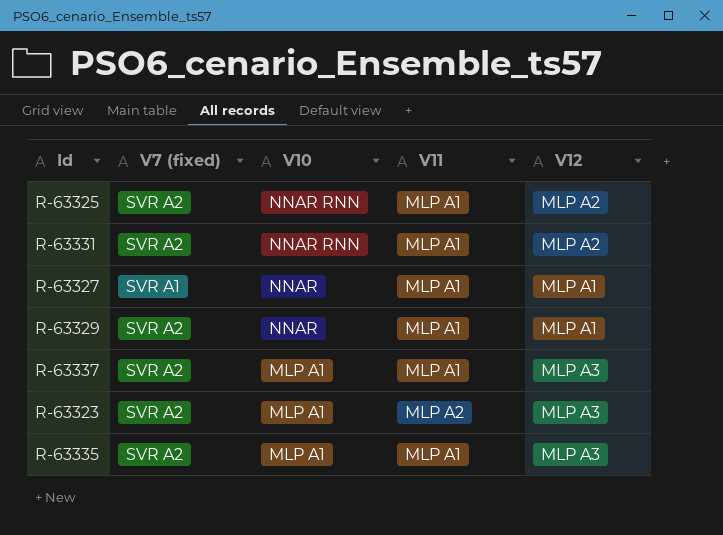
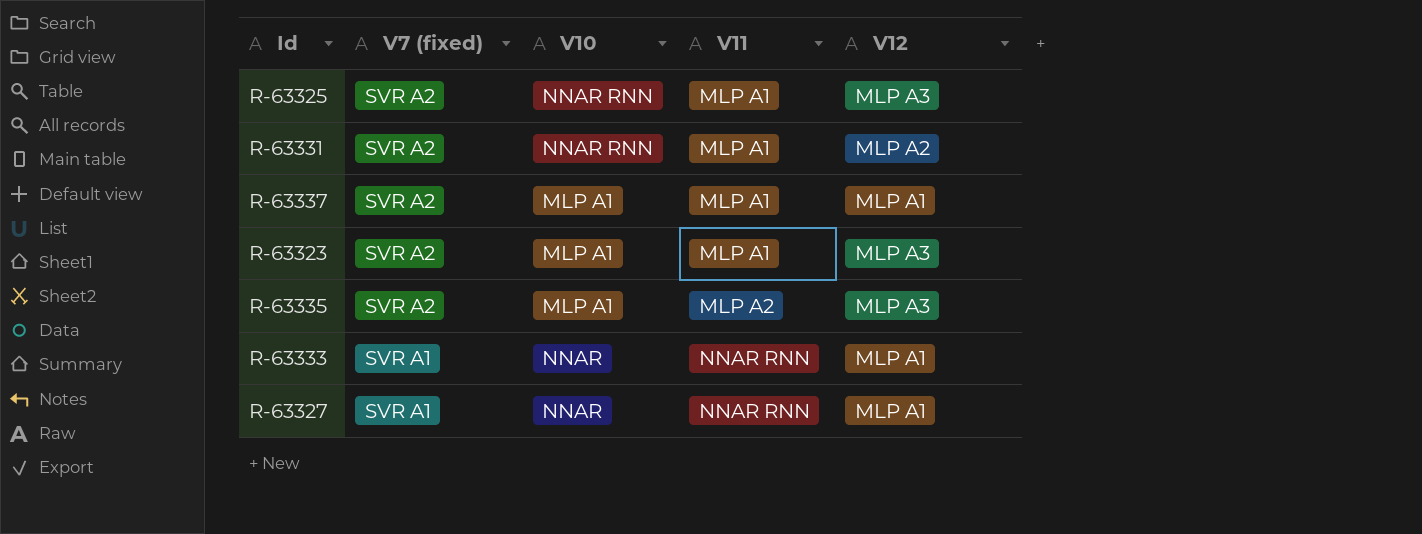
row order: V10 descending -> V7 (fixed) descending
row R-63329: SVR A2 | NNAR | MLP A1 | MLP A1 -> none
R-63325 | V12: MLP A2 -> MLP A3
R-63337 | V12: MLP A3 -> MLP A1
R-63323 | V11: MLP A2 -> MLP A1
R-63335 | V11: MLP A1 -> MLP A2
row R-63333: none -> SVR A1 | NNAR | NNAR RNN | MLP A1
R-63327 | V11: MLP A1 -> NNAR RNN

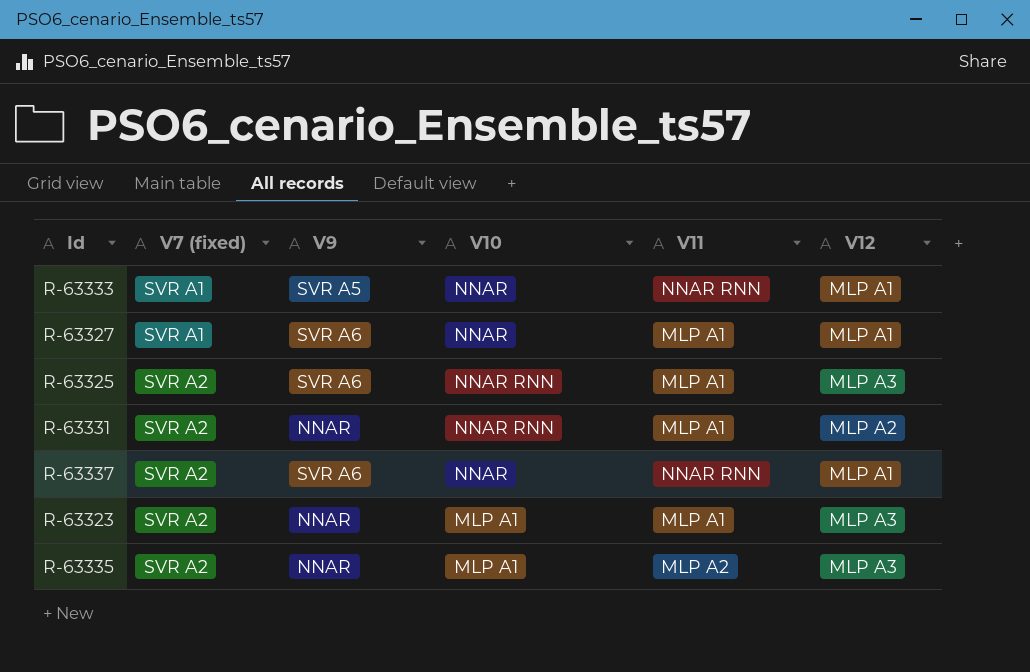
row order: V7 (fixed) descending -> V7 (fixed) ascending
column V9 | position: none -> 3
R-63327 | V11: NNAR RNN -> MLP A1
R-63337 | V10: MLP A1 -> NNAR
R-63337 | V11: MLP A1 -> NNAR RNN

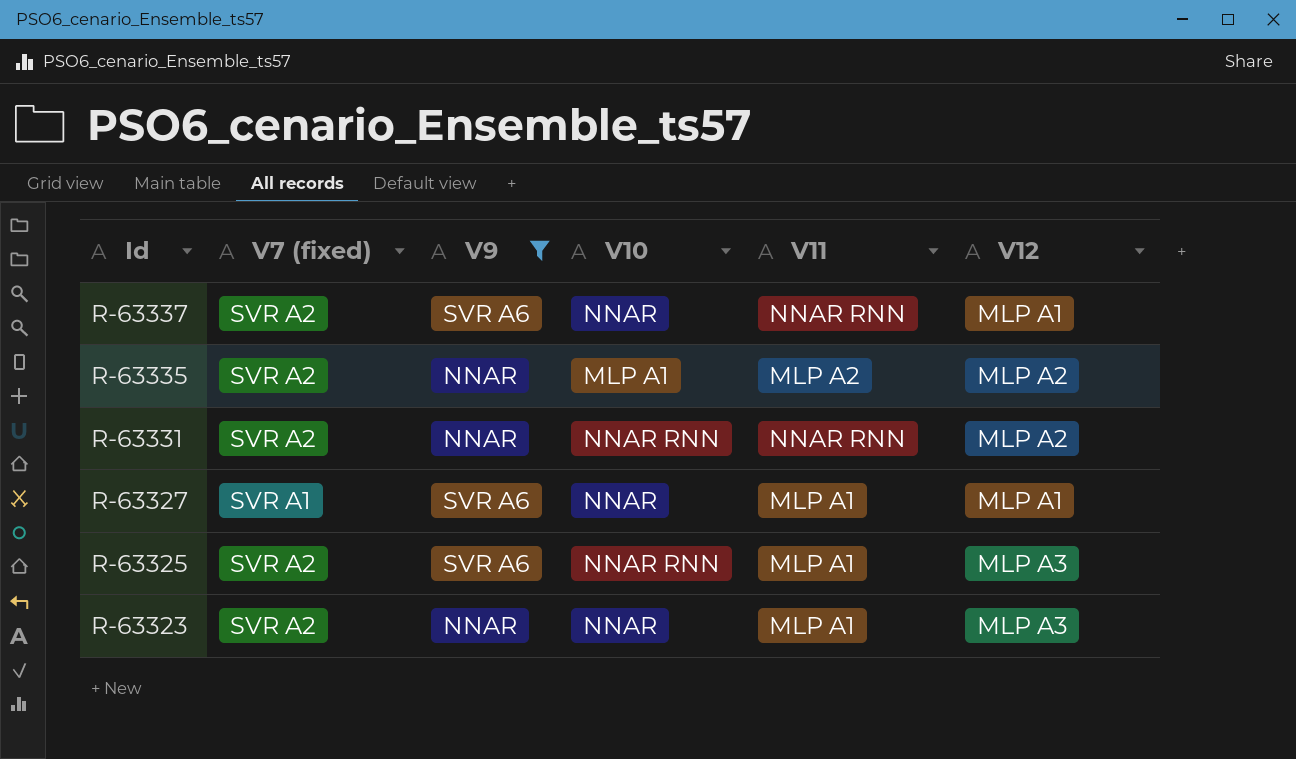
filter: none -> V9 != SVR A5
row order: V7 (fixed) ascending -> Id descending
R-63335 | V12: MLP A3 -> MLP A2
R-63331 | V11: MLP A1 -> NNAR RNN
R-63323 | V10: MLP A1 -> NNAR

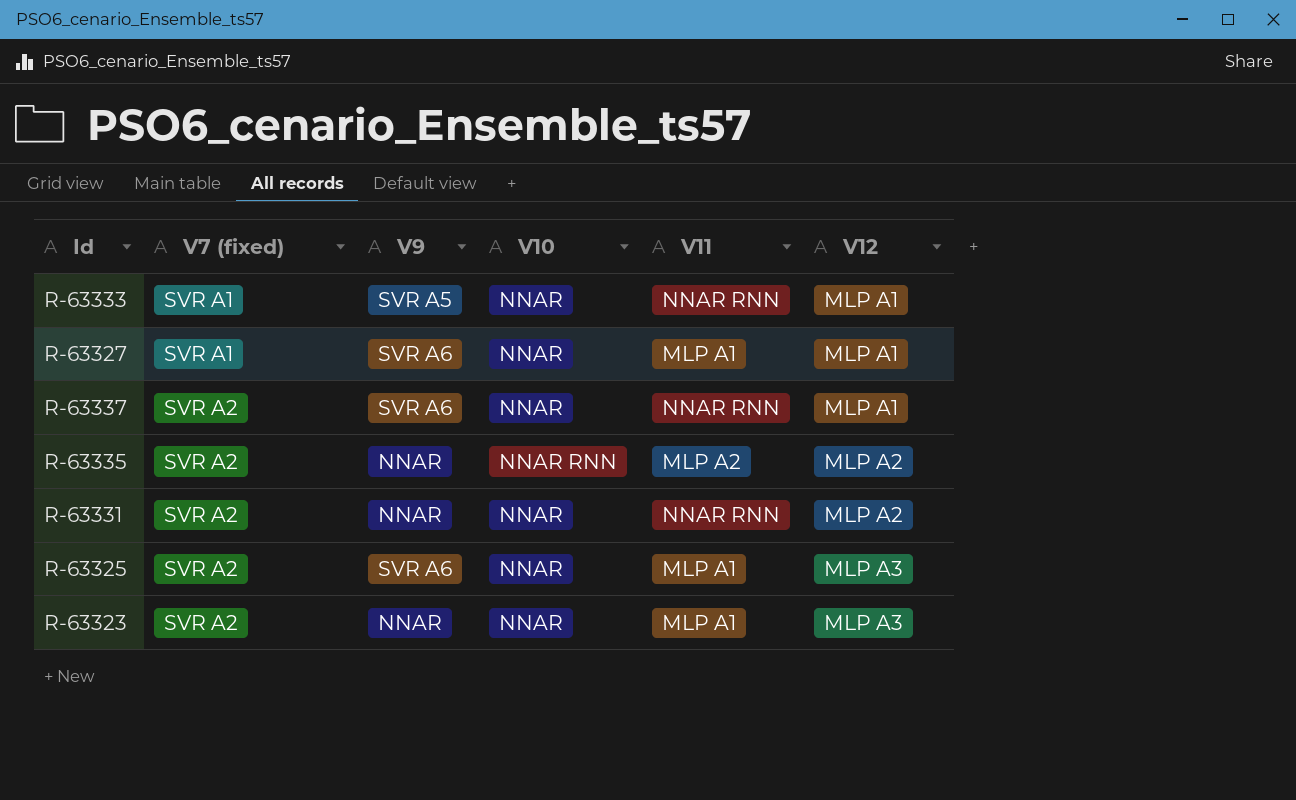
filter: V9 != SVR A5 -> none
row order: Id descending -> V7 (fixed) ascending
R-63335 | V10: MLP A1 -> NNAR RNN
R-63331 | V10: NNAR RNN -> NNAR
R-63325 | V10: NNAR RNN -> NNAR

